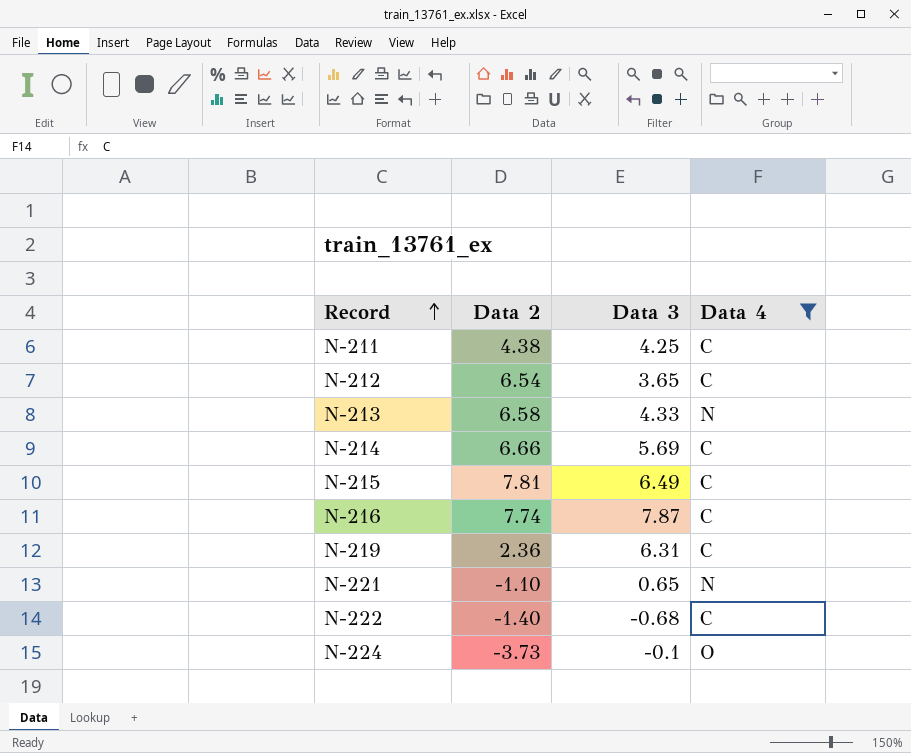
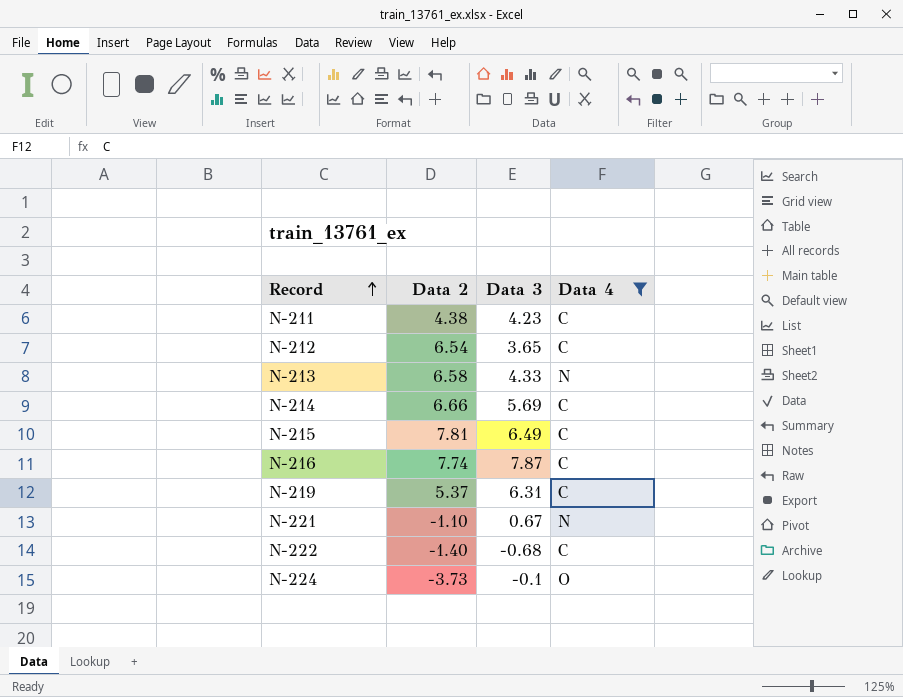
N-211 | Data 3: 4.25 -> 4.23
N-219 | Data 2: 2.36 -> 5.37
N-221 | Data 3: 0.65 -> 0.67

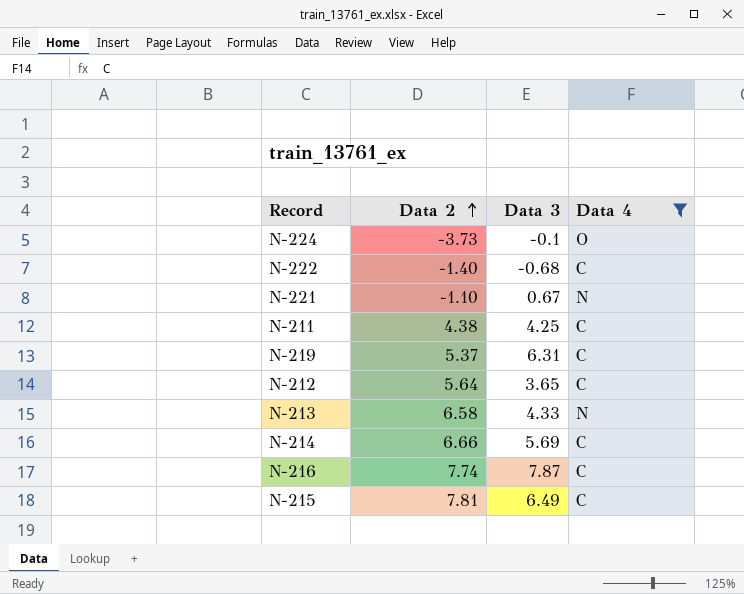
row order: Record ascending -> Data 2 ascending
N-211 | Data 3: 4.23 -> 4.25
N-212 | Data 2: 6.54 -> 5.64

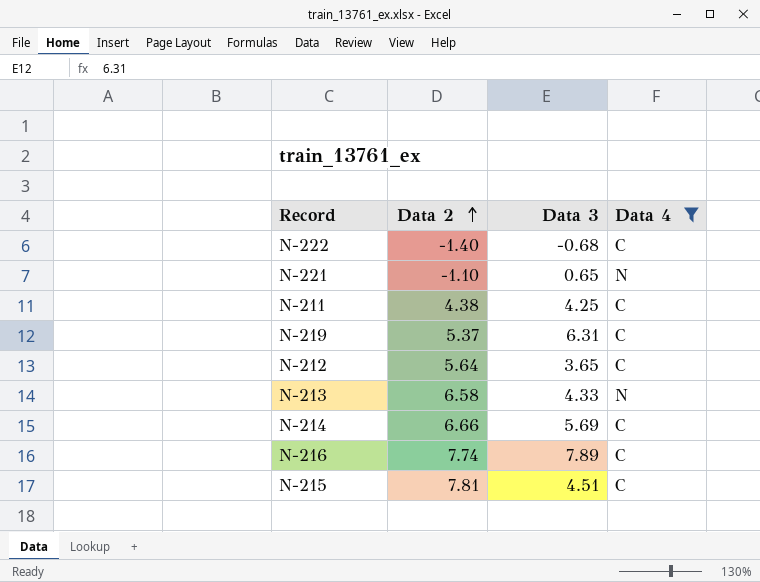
row N-224: -3.73 | -0.1 | O -> none
N-221 | Data 3: 0.67 -> 0.65
N-216 | Data 3: 7.87 -> 7.89
N-215 | Data 3: 6.49 -> 4.51

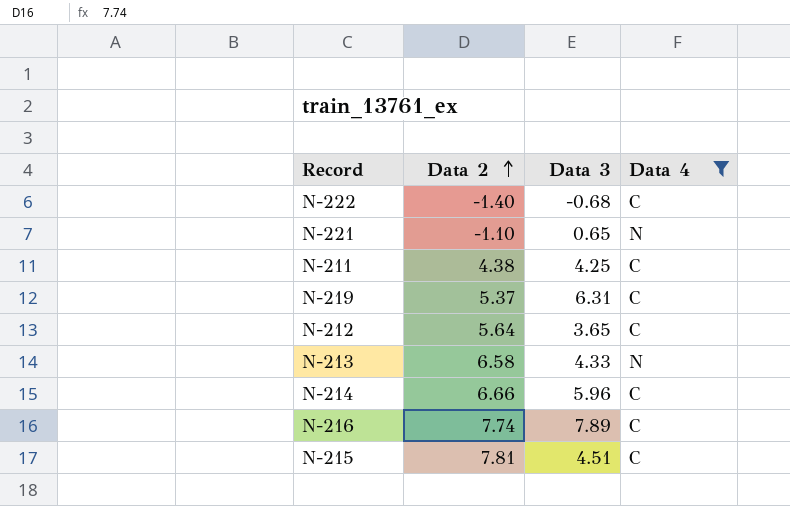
N-214 | Data 3: 5.69 -> 5.96

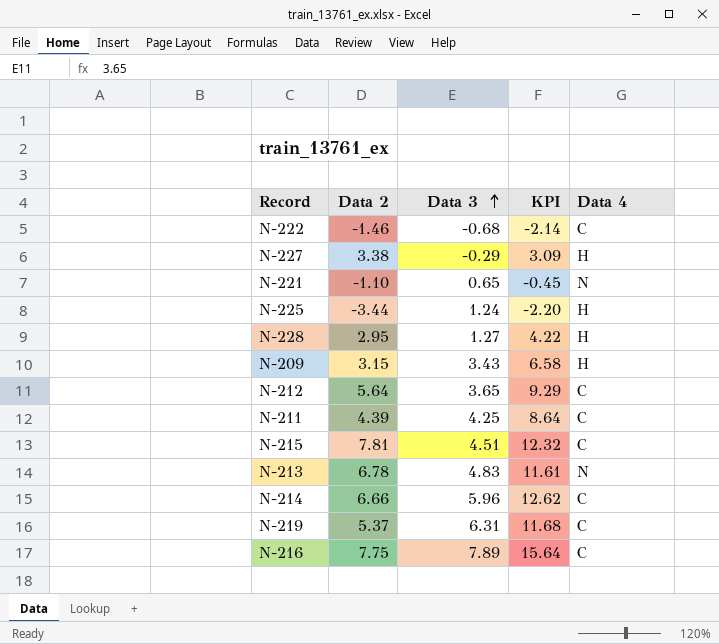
filter: Data 4 != H -> none
row order: Data 2 ascending -> Data 3 ascending
column KPI | formula: none -> [Data 2] + [Data 3]
N-222 | Data 2: -1.40 -> -1.46
N-211 | Data 2: 4.38 -> 4.39
N-213 | Data 2: 6.58 -> 6.78
N-213 | Data 3: 4.33 -> 4.83
N-216 | Data 2: 7.74 -> 7.75

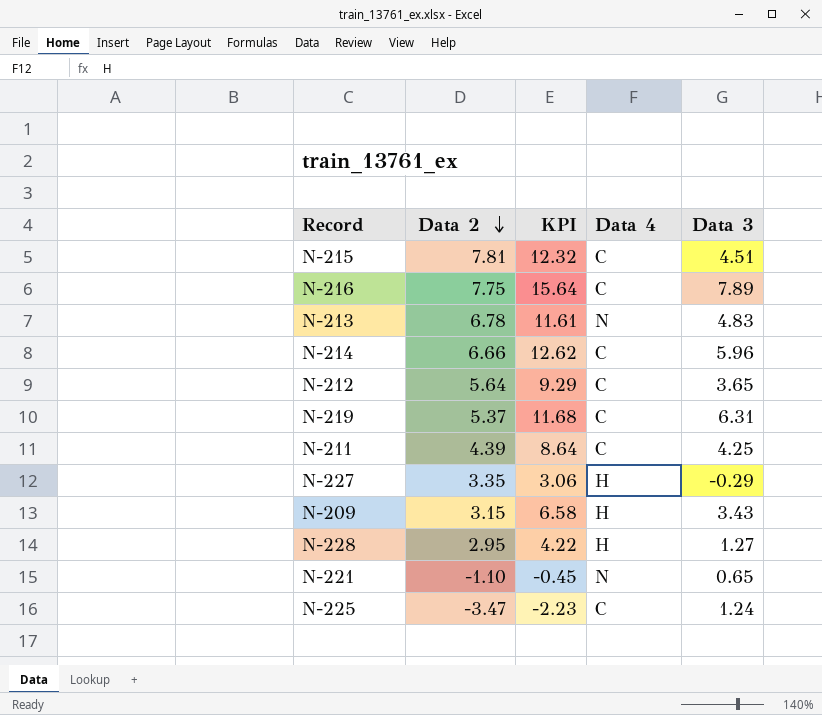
row order: Data 3 ascending -> Data 2 descending
column Data 3 | position: 3 -> 5
row N-222: -1.46 | -0.68 | -2.14 | C -> none
N-227 | Data 2: 3.38 -> 3.35
N-227 | KPI: 3.09 -> 3.06
N-225 | Data 2: -3.44 -> -3.47
N-225 | KPI: -2.20 -> -2.23
N-225 | Data 4: H -> C

